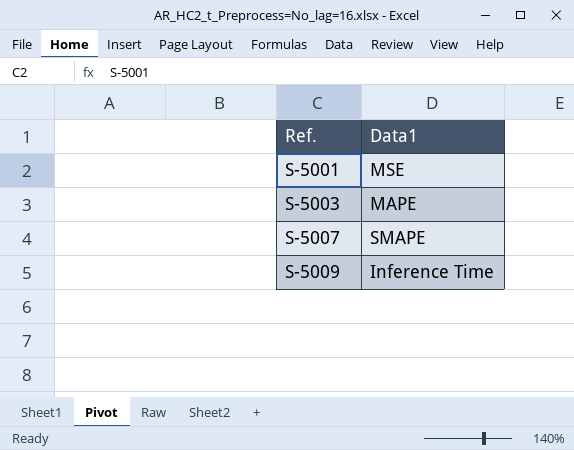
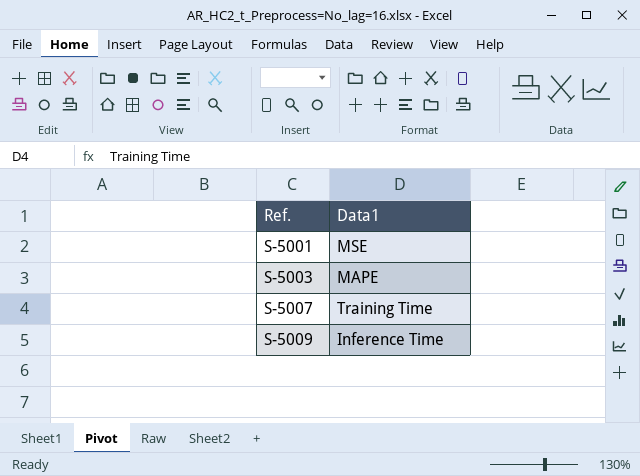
S-5007 | Data1: SMAPE -> Training Time

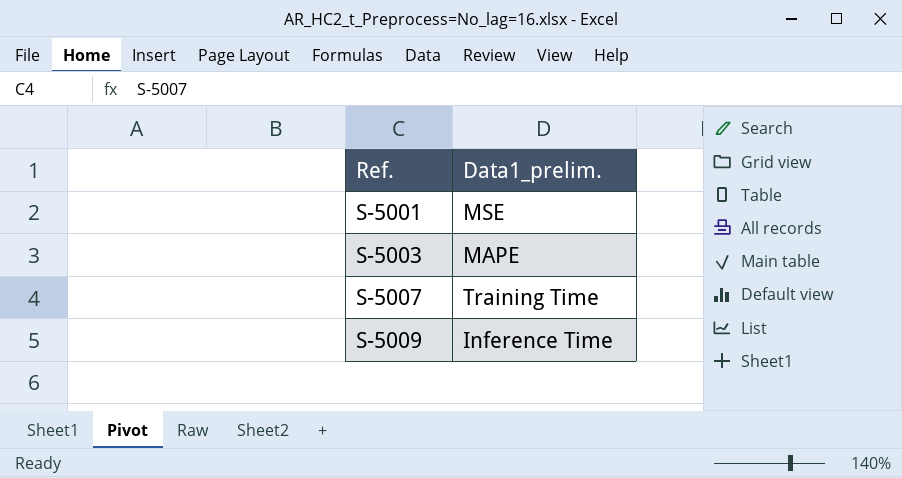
column name: Data1 -> Data1_prelim.

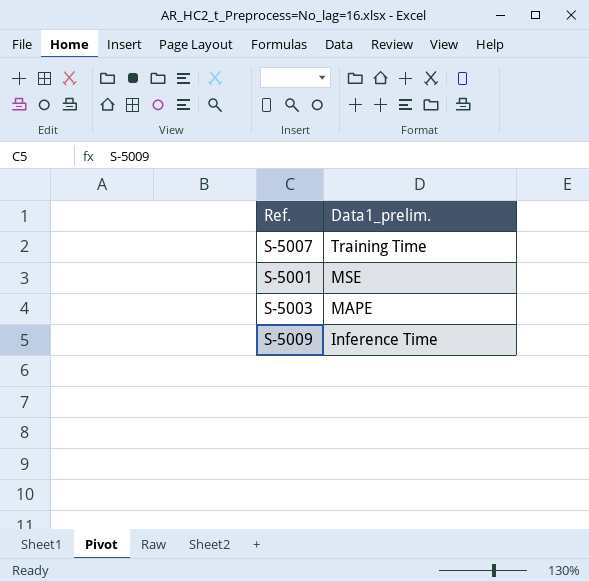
row order: Ref. ascending -> Data1_prelim. descending

